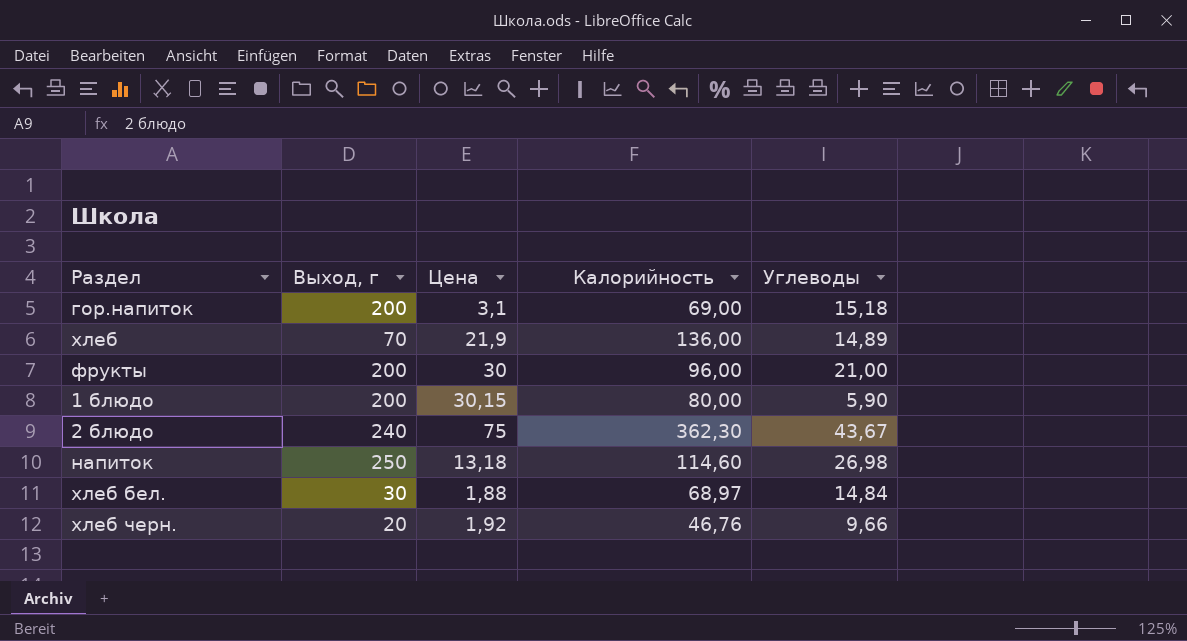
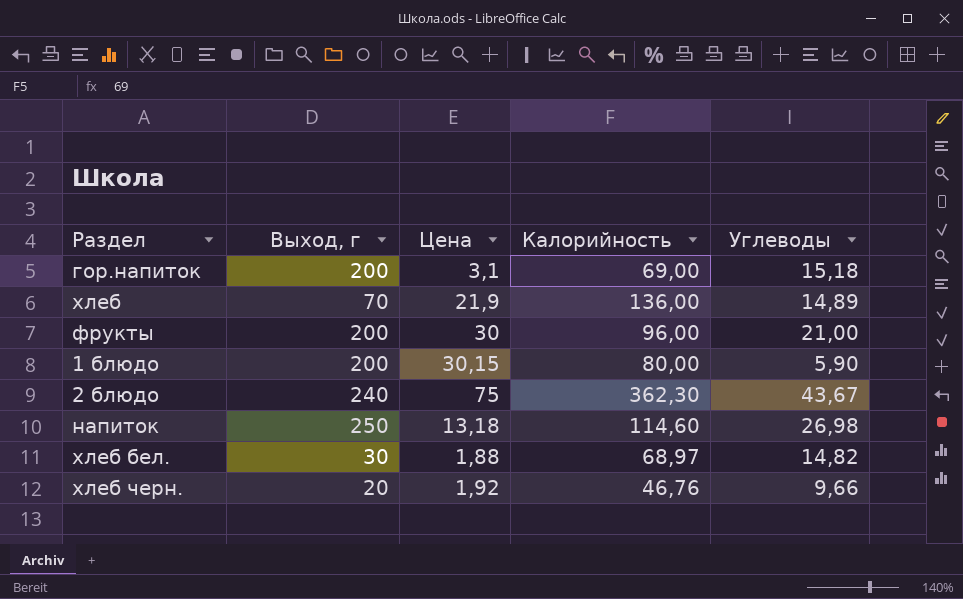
хлеб бел. | Углеводы: 14,84 -> 14,82

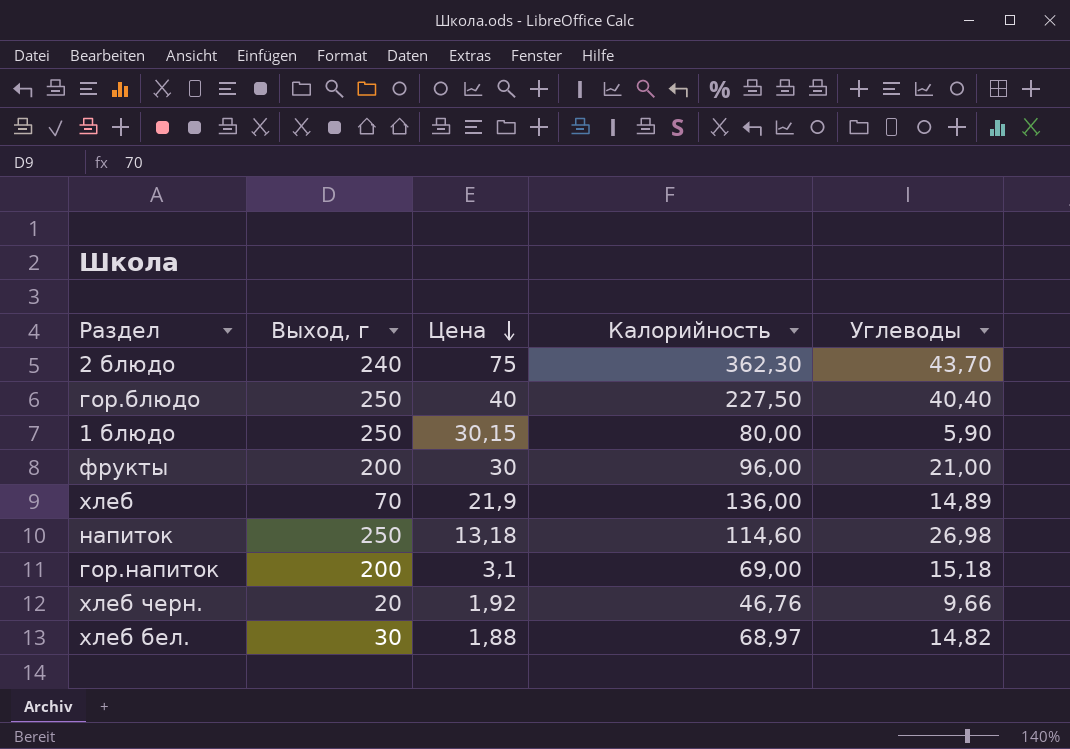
row order: none -> Цена descending
2 блюдо | Углеводы: 43,67 -> 43,70
row гор.блюдо: none -> 250 | 40 | 227,50 | 40,40
1 блюдо | Выход, г: 200 -> 250

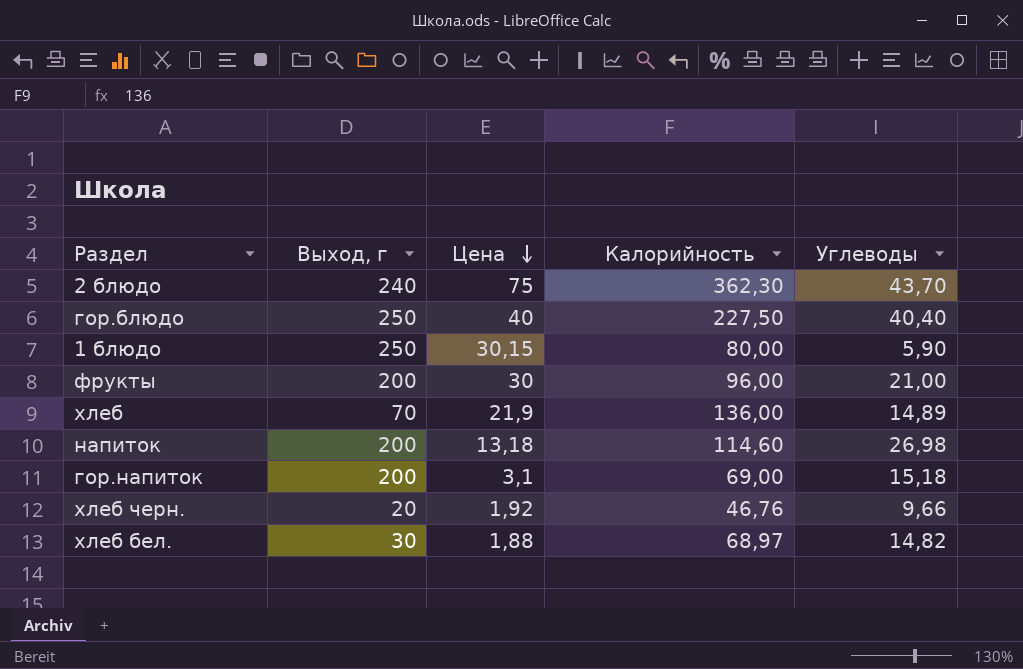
напиток | Выход, г: 250 -> 200

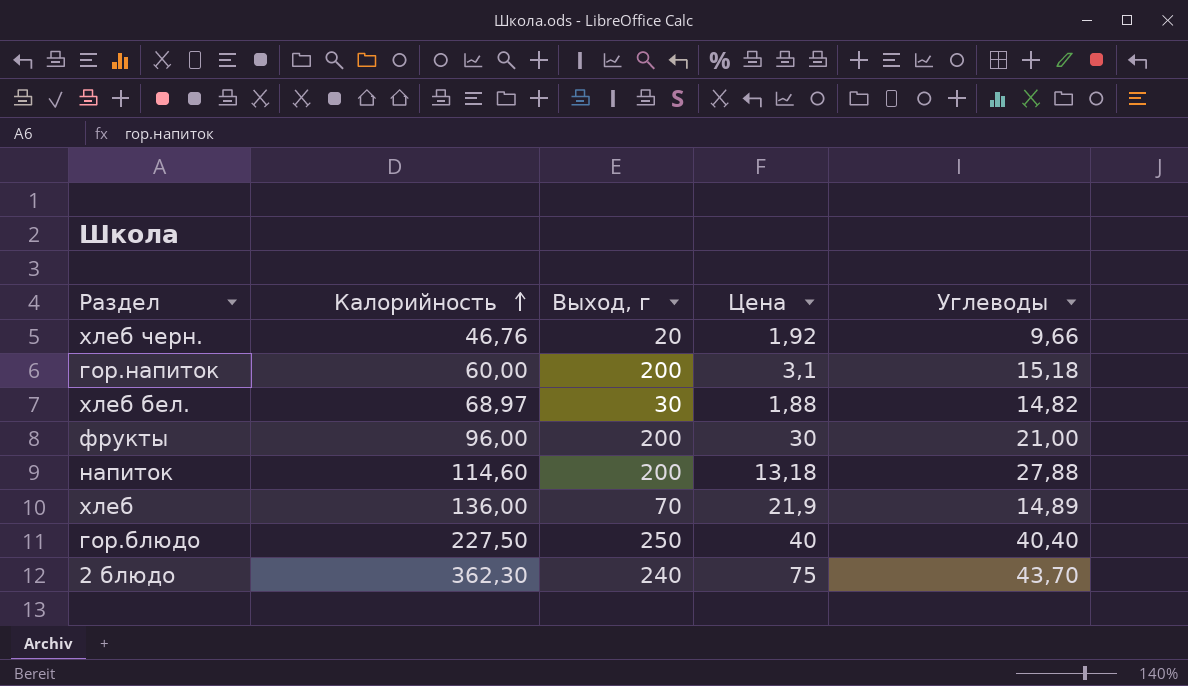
row order: Цена descending -> Калорийность ascending
column Калорийность | position: 4 -> 2
row 1 блюдо: 250 | 30,15 | 80,00 | 5,90 -> none
гор.напиток | Калорийность: 69,00 -> 60,00
напиток | Углеводы: 26,98 -> 27,88

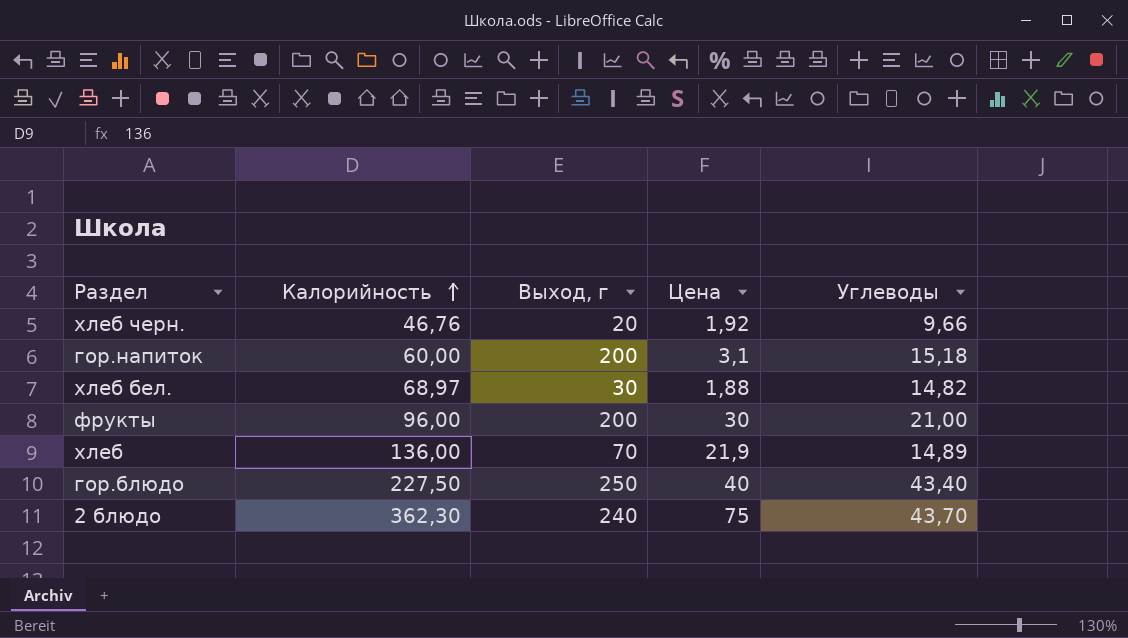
row напиток: 114,60 | 200 | 13,18 | 27,88 -> none
гор.блюдо | Углеводы: 40,40 -> 43,40

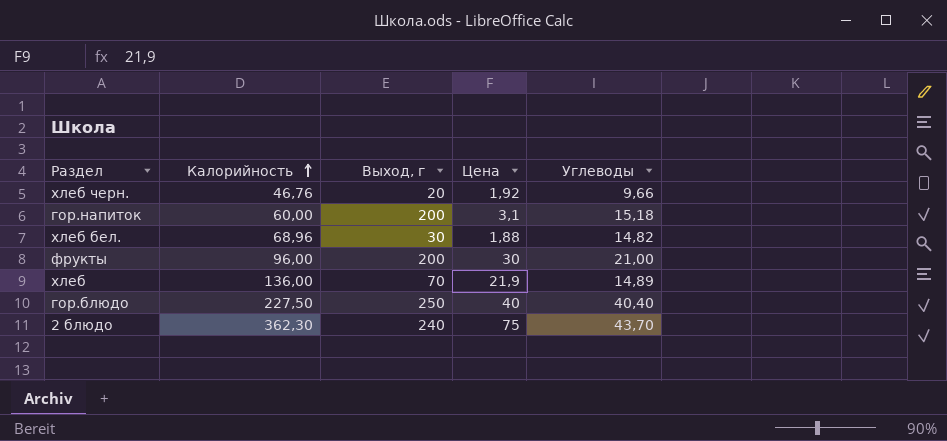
хлеб бел. | Калорийность: 68,97 -> 68,96
гор.блюдо | Углеводы: 43,40 -> 40,40

